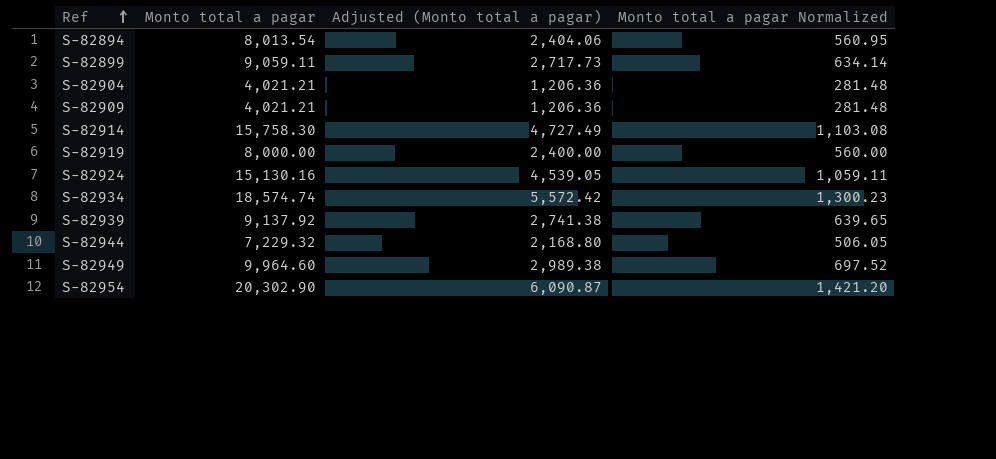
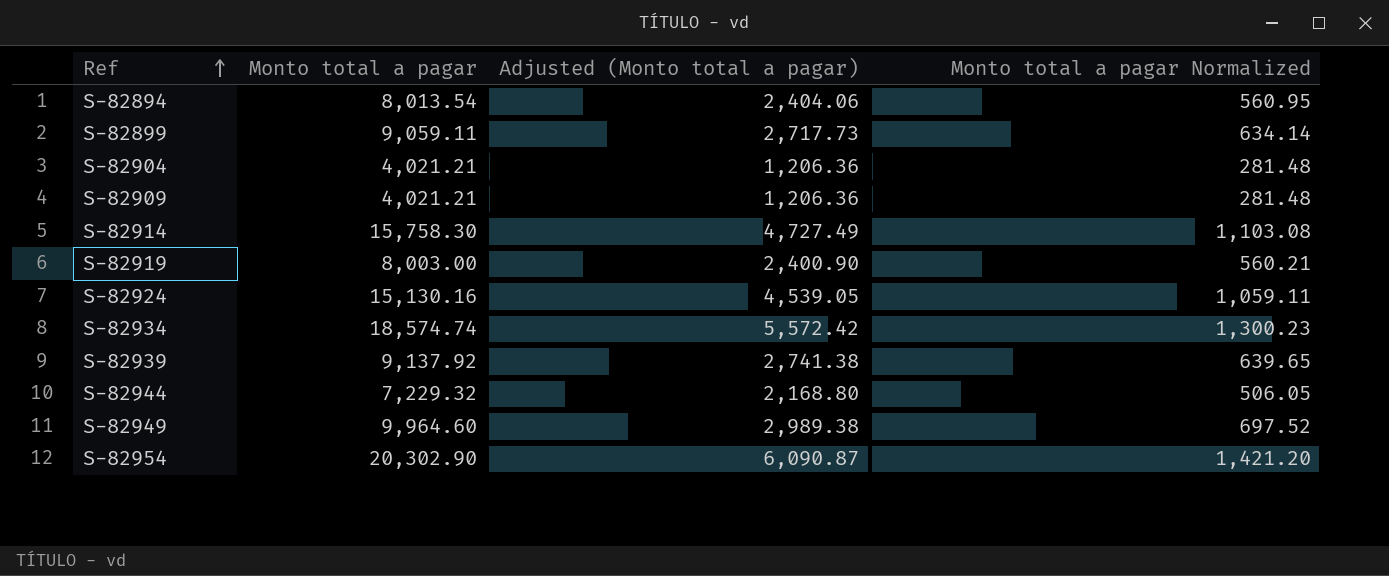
S-82919 | Monto total a pagar: 8,000.00 -> 8,003.00
S-82919 | Adjusted (Monto total a pagar): 2,400.00 -> 2,400.90
S-82919 | Monto total a pagar Normalized: 560.00 -> 560.21

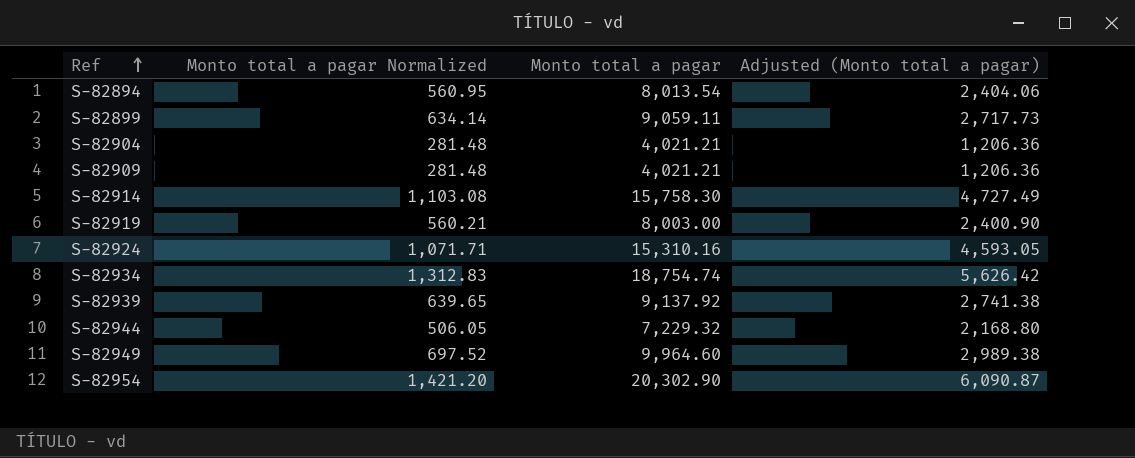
column Monto total a pagar Normalized | position: 4 -> 2
S-82924 | Monto total a pagar Normalized: 1,059.11 -> 1,071.71
S-82924 | Monto total a pagar: 15,130.16 -> 15,310.16
S-82924 | Adjusted (Monto total a pagar): 4,539.05 -> 4,593.05
S-82934 | Monto total a pagar Normalized: 1,300.23 -> 1,312.83
S-82934 | Monto total a pagar: 18,574.74 -> 18,754.74
S-82934 | Adjusted (Monto total a pagar): 5,572.42 -> 5,626.42

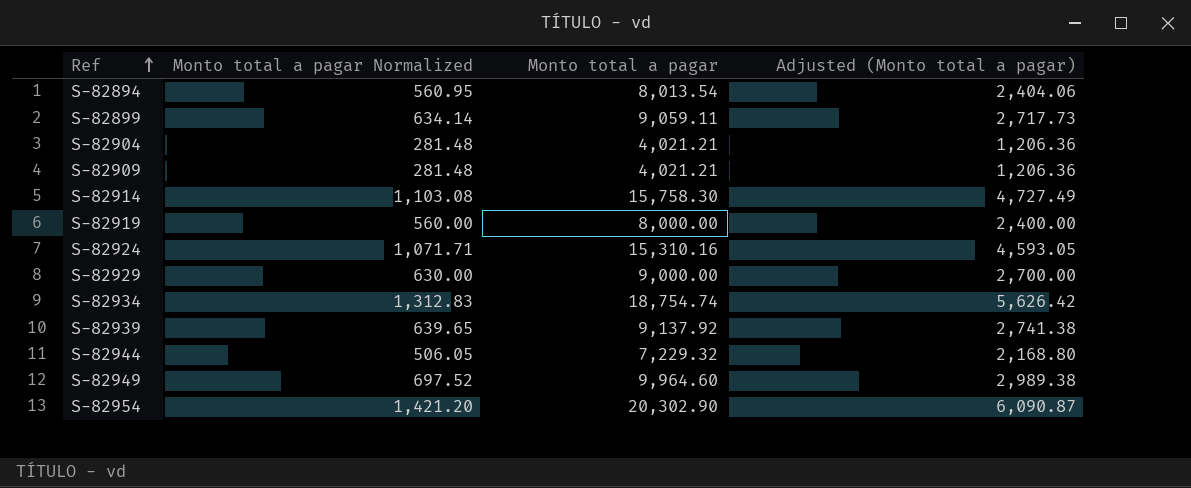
S-82919 | Monto total a pagar Normalized: 560.21 -> 560.00
S-82919 | Monto total a pagar: 8,003.00 -> 8,000.00
S-82919 | Adjusted (Monto total a pagar): 2,400.90 -> 2,400.00
row S-82929: none -> 630.00 | 9,000.00 | 2,700.00

